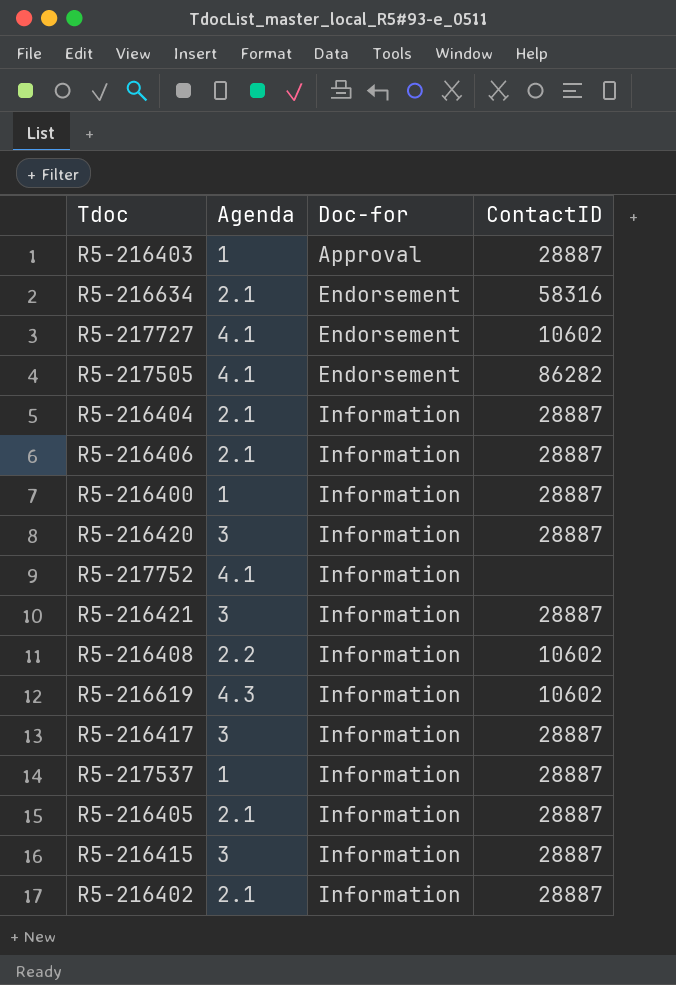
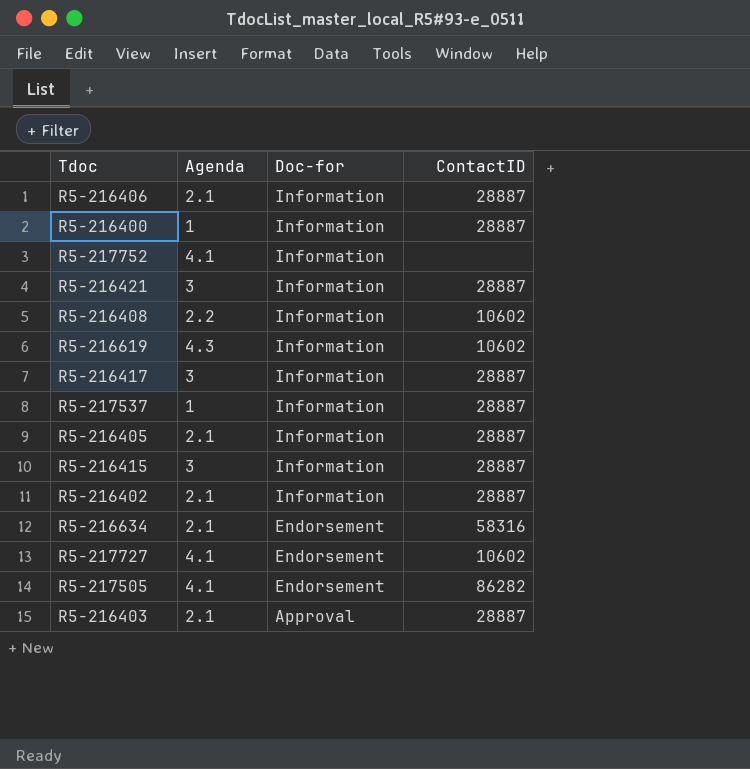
row order: Doc-for ascending -> Doc-for descending
row R5-216404: 2.1 | Information | 28887 -> none
row R5-216420: 3 | Information | 28887 -> none
R5-216403 | Agenda: 1 -> 2.1

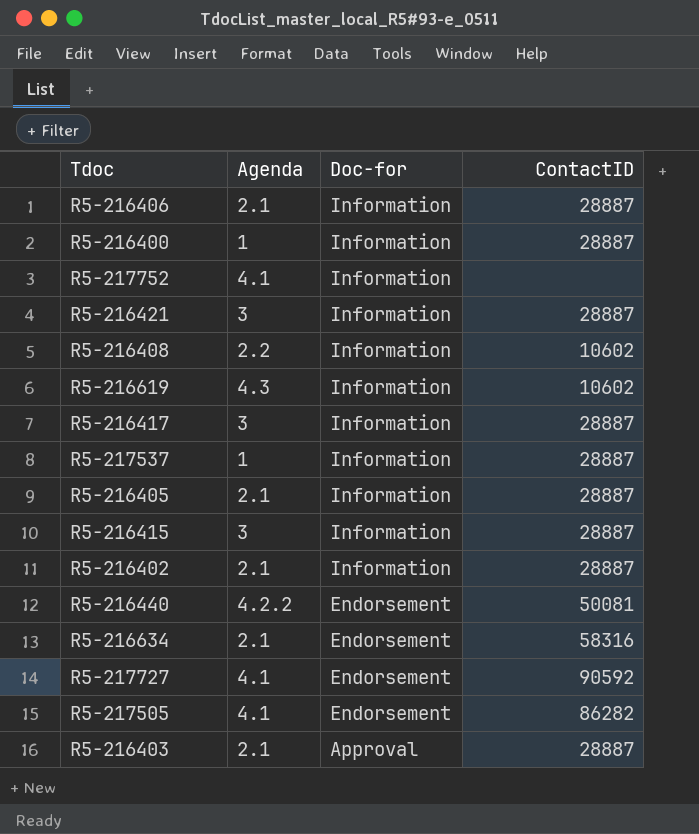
row R5-216440: none -> 4.2.2 | Endorsement | 50081
R5-217727 | ContactID: 10602 -> 90592

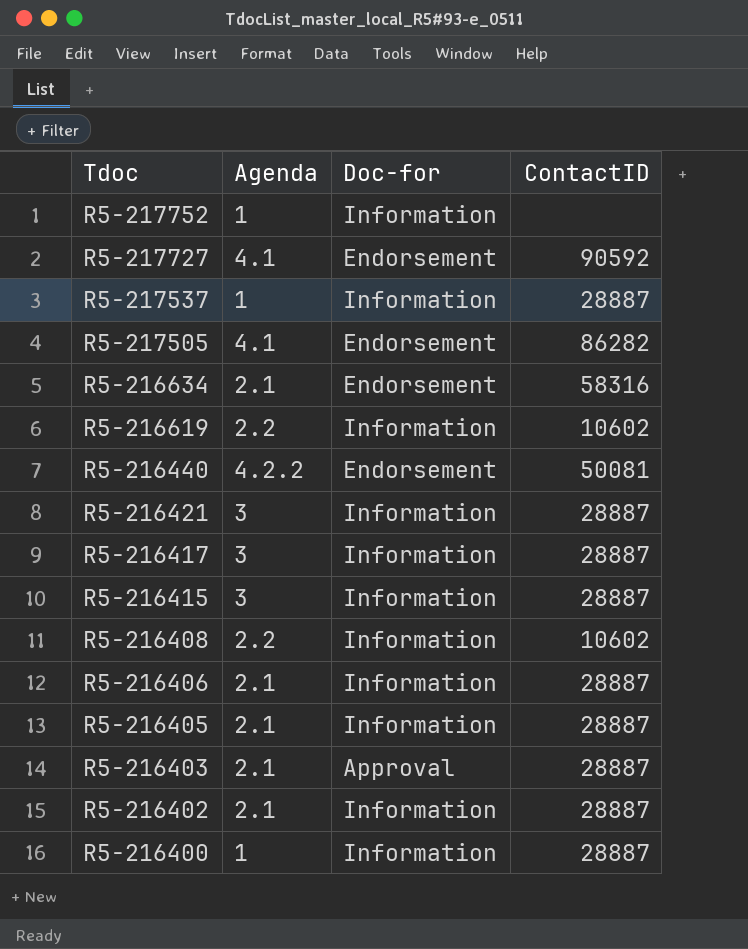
row order: Doc-for descending -> Tdoc descending
R5-217752 | Agenda: 4.1 -> 1
R5-216619 | Agenda: 4.3 -> 2.2

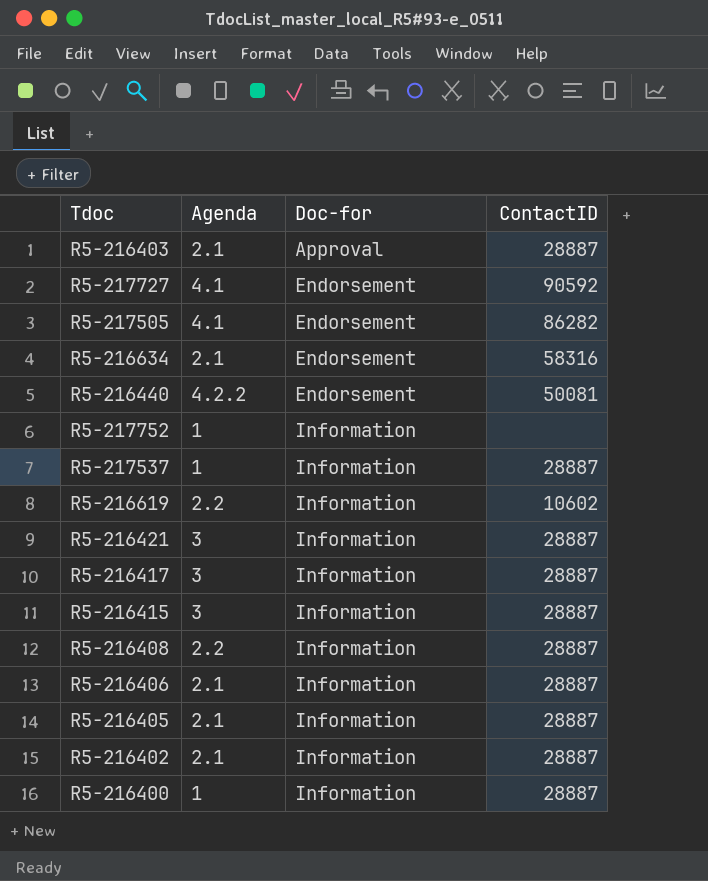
row order: Tdoc descending -> Doc-for ascending
R5-216408 | ContactID: 10602 -> 28887

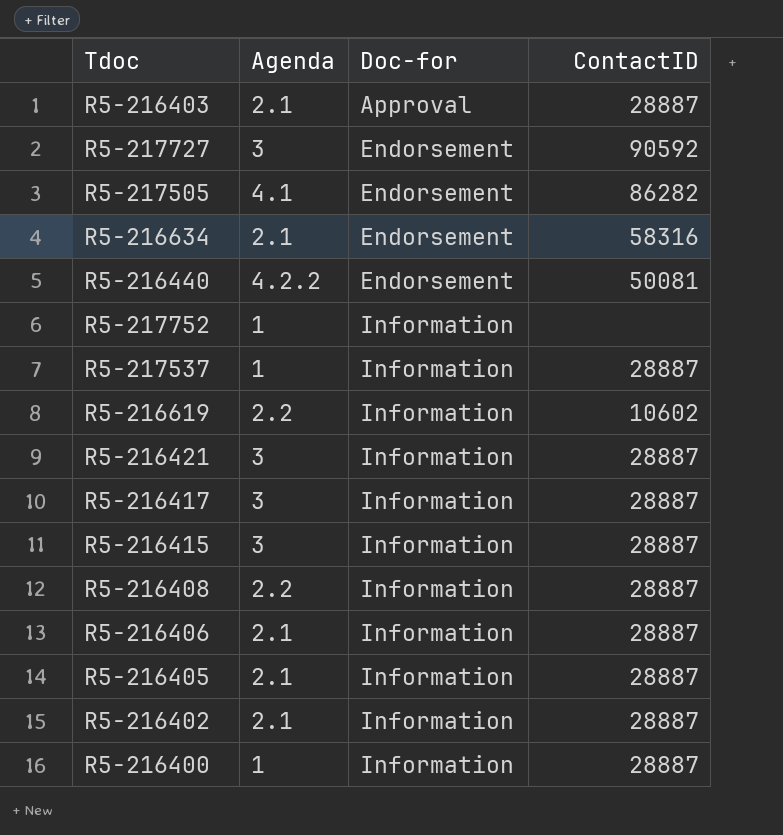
R5-217727 | Agenda: 4.1 -> 3

